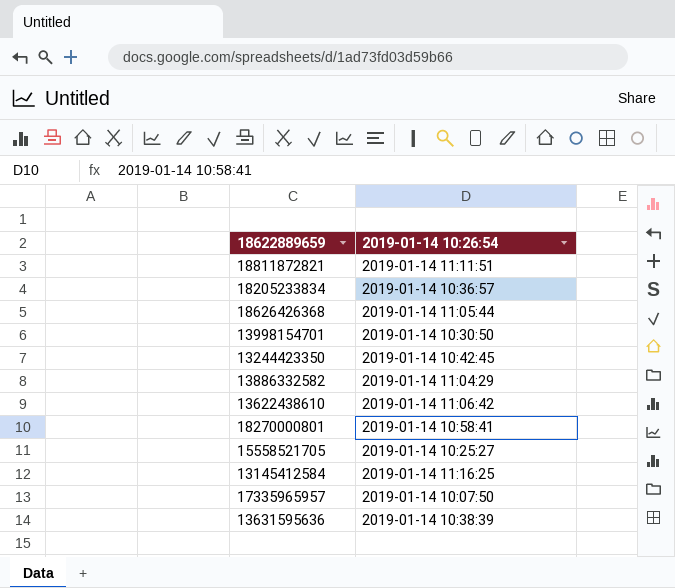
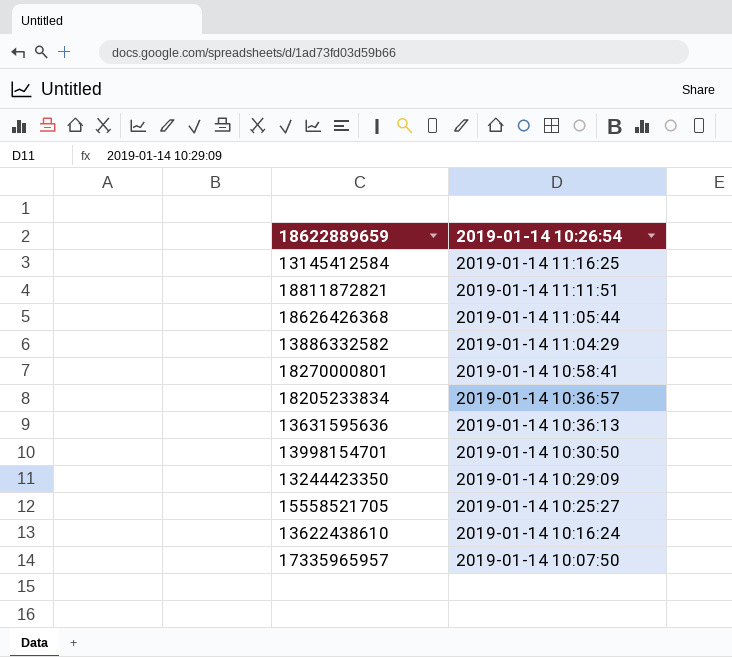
row order: none -> 2019-01-14 10:26:54 descending
13631595636 | 2019-01-14 10:26:54: 2019-01-14 10:38:39 -> 2019-01-14 10:36:13
13244423350 | 2019-01-14 10:26:54: 2019-01-14 10:42:45 -> 2019-01-14 10:29:09
13622438610 | 2019-01-14 10:26:54: 2019-01-14 11:06:42 -> 2019-01-14 10:16:24

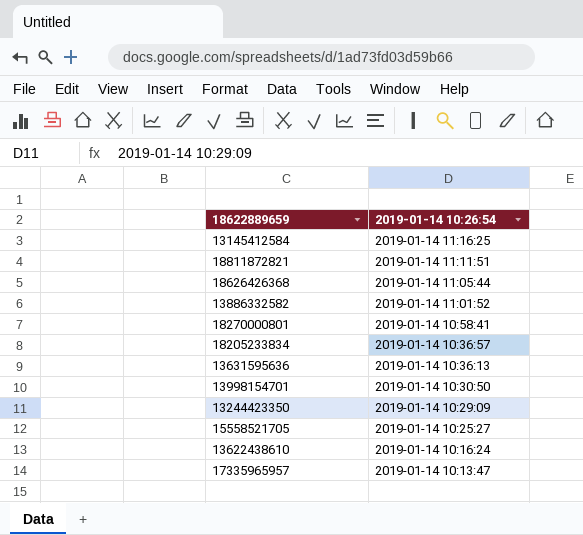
13886332582 | 2019-01-14 10:26:54: 2019-01-14 11:04:29 -> 2019-01-14 11:01:52
17335965957 | 2019-01-14 10:26:54: 2019-01-14 10:07:50 -> 2019-01-14 10:13:47

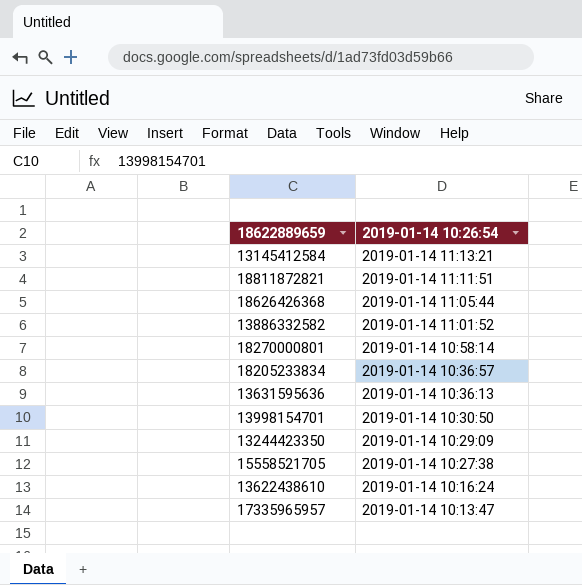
13145412584 | 2019-01-14 10:26:54: 2019-01-14 11:16:25 -> 2019-01-14 11:13:21
18270000801 | 2019-01-14 10:26:54: 2019-01-14 10:58:41 -> 2019-01-14 10:58:14
15558521705 | 2019-01-14 10:26:54: 2019-01-14 10:25:27 -> 2019-01-14 10:27:38

